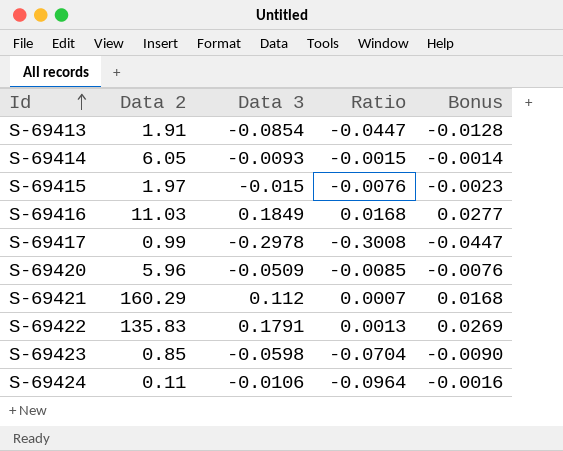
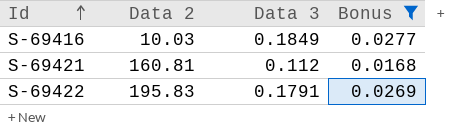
filter: none -> Bonus >= 0.0168
column Ratio | formula: [Data 3] / [Data 2] -> none
S-69416 | Data 2: 11.03 -> 10.03
S-69421 | Data 2: 160.29 -> 160.81
S-69422 | Data 2: 135.83 -> 195.83

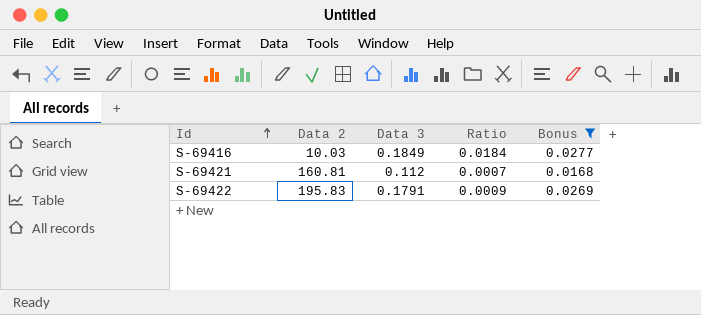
column Ratio | formula: none -> [Data 3] / [Data 2]

